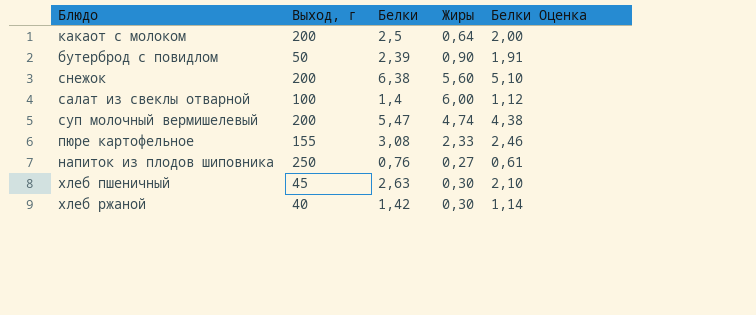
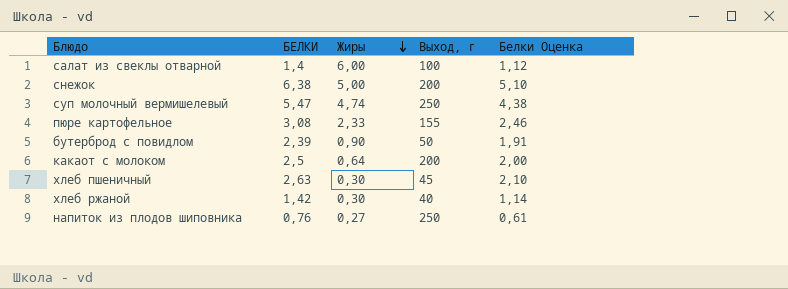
row order: none -> Жиры descending
column name: Белки -> БЕЛКИ
column Выход, г | position: 2 -> 4
снежок | Жиры: 5,60 -> 5,00
суп молочный вермишелевый | Выход, г: 200 -> 250

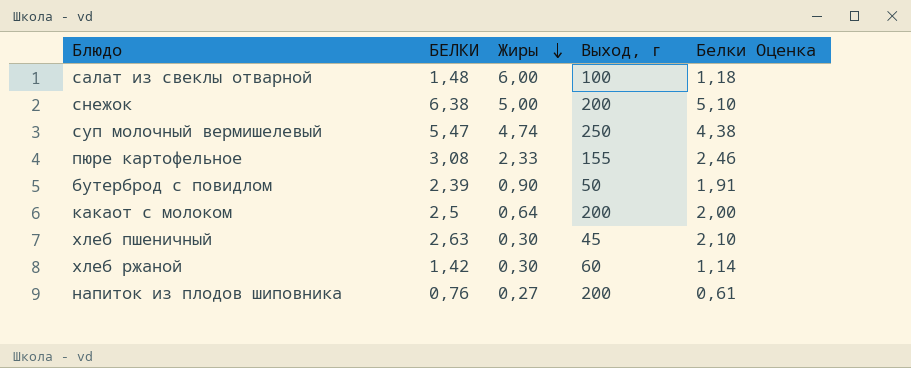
салат из свеклы отварной | БЕЛКИ: 1,4 -> 1,48
салат из свеклы отварной | Белки Оценка: 1,12 -> 1,18
хлеб ржаной | Выход, г: 40 -> 60
напиток из плодов шиповника | Выход, г: 250 -> 200

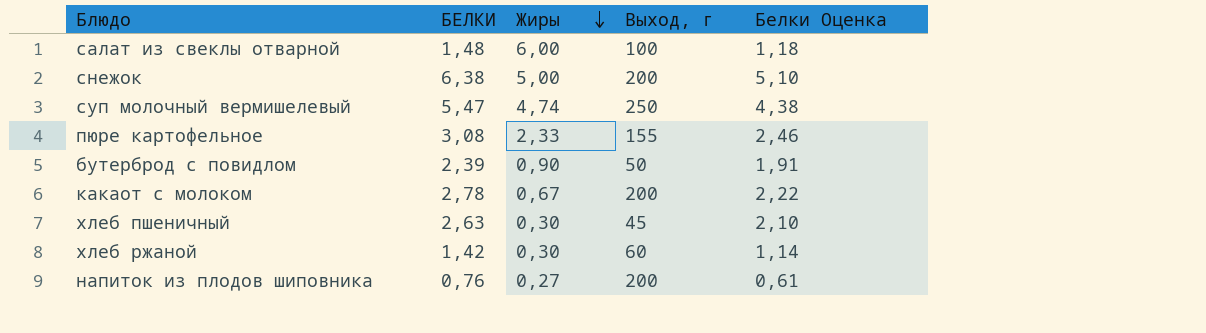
какаот с молоком | БЕЛКИ: 2,5 -> 2,78
какаот с молоком | Жиры: 0,64 -> 0,67
какаот с молоком | Белки Оценка: 2,00 -> 2,22

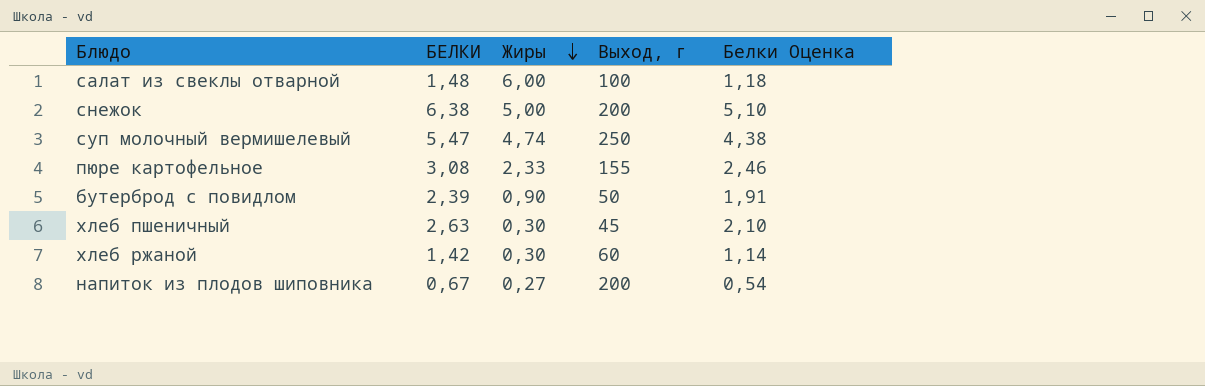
row какаот с молоком: 2,78 | 0,67 | 200 | 2,22 -> none
напиток из плодов шиповника | БЕЛКИ: 0,76 -> 0,67
напиток из плодов шиповника | Белки Оценка: 0,61 -> 0,54

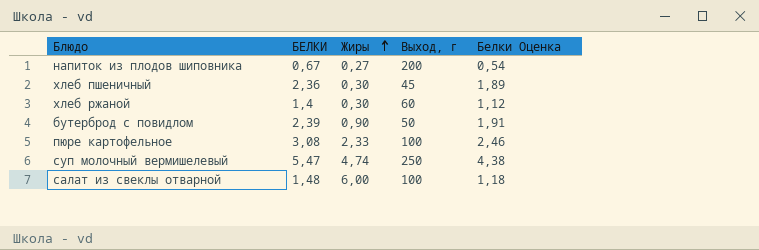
row order: Жиры descending -> Жиры ascending
row снежок: 6,38 | 5,00 | 200 | 5,10 -> none
хлеб пшеничный | БЕЛКИ: 2,63 -> 2,36
хлеб пшеничный | Белки Оценка: 2,10 -> 1,89
хлеб ржаной | БЕЛКИ: 1,42 -> 1,4
хлеб ржаной | Белки Оценка: 1,14 -> 1,12
пюре картофельное | Выход, г: 155 -> 100

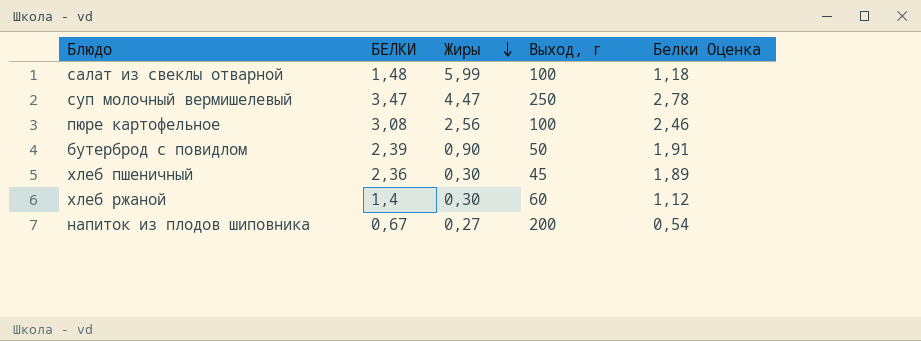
row order: Жиры ascending -> Жиры descending
салат из свеклы отварной | Жиры: 6,00 -> 5,99
суп молочный вермишелевый | БЕЛКИ: 5,47 -> 3,47
суп молочный вермишелевый | Жиры: 4,74 -> 4,47
суп молочный вермишелевый | Белки Оценка: 4,38 -> 2,78
пюре картофельное | Жиры: 2,33 -> 2,56

